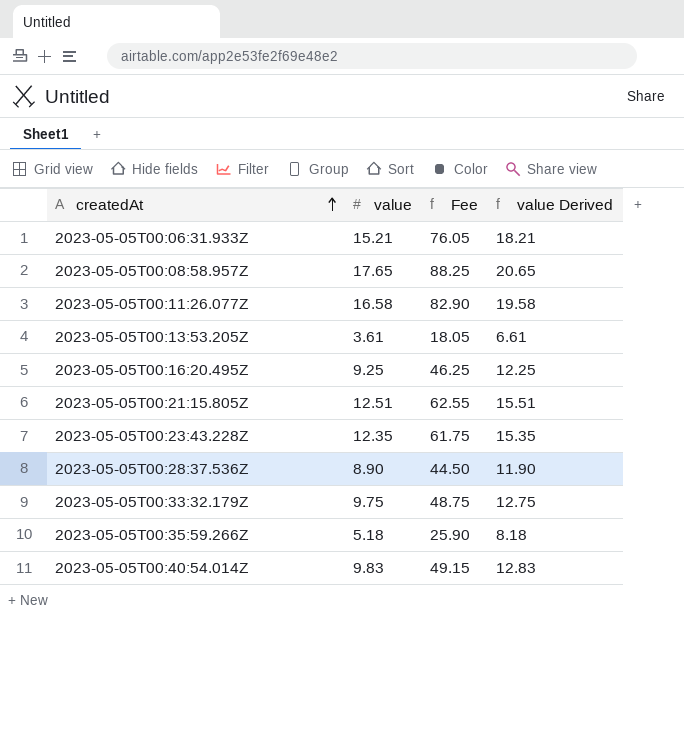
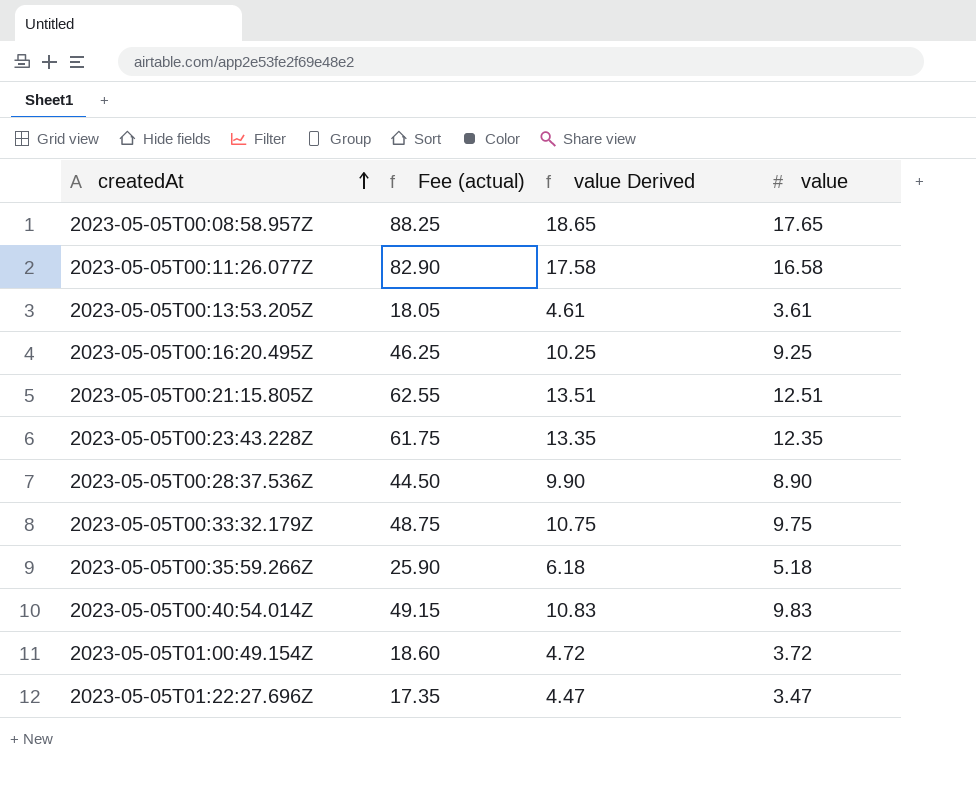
column name: Fee -> Fee (actual)
column value Derived | formula: [value] + 3 -> [value] + 1
column value | position: 2 -> 4
row 2023-05-05T00:06:31.933Z: 15.21 | 76.05 | 18.21 -> none
row 2023-05-05T01:00:49.154Z: none -> 18.60 | 4.72 | 3.72
row 2023-05-05T01:22:27.696Z: none -> 17.35 | 4.47 | 3.47

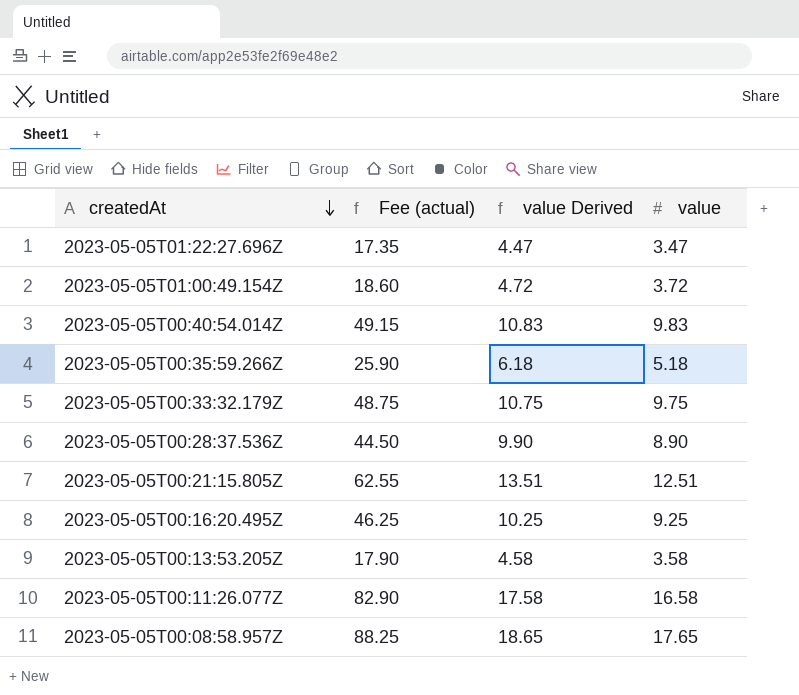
row order: createdAt ascending -> createdAt descending
row 2023-05-05T00:23:43.228Z: 61.75 | 13.35 | 12.35 -> none
2023-05-05T00:13:53.205Z | Fee (actual): 18.05 -> 17.90
2023-05-05T00:13:53.205Z | value Derived: 4.61 -> 4.58
2023-05-05T00:13:53.205Z | value: 3.61 -> 3.58

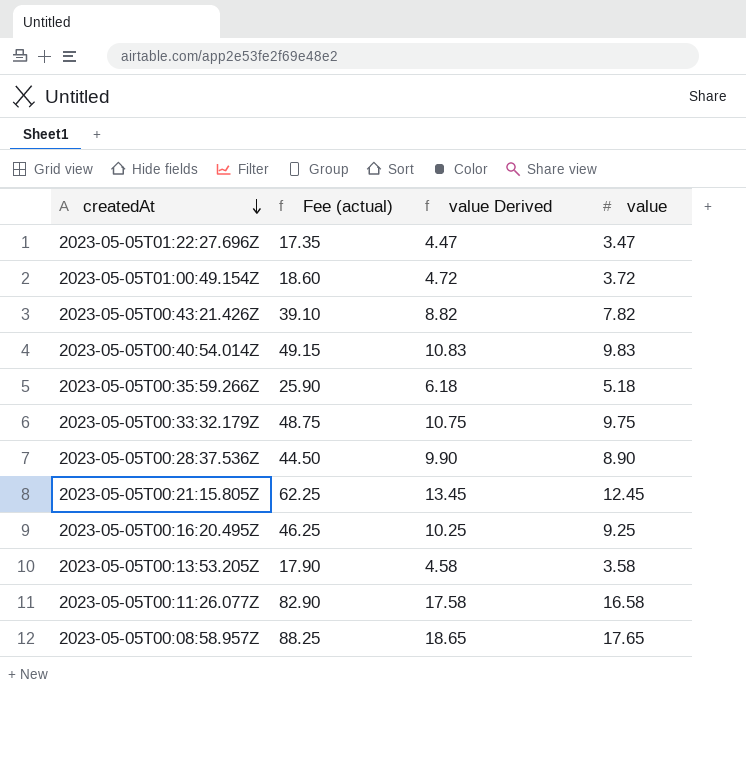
row 2023-05-05T00:43:21.426Z: none -> 39.10 | 8.82 | 7.82
2023-05-05T00:21:15.805Z | Fee (actual): 62.55 -> 62.25
2023-05-05T00:21:15.805Z | value Derived: 13.51 -> 13.45
2023-05-05T00:21:15.805Z | value: 12.51 -> 12.45

